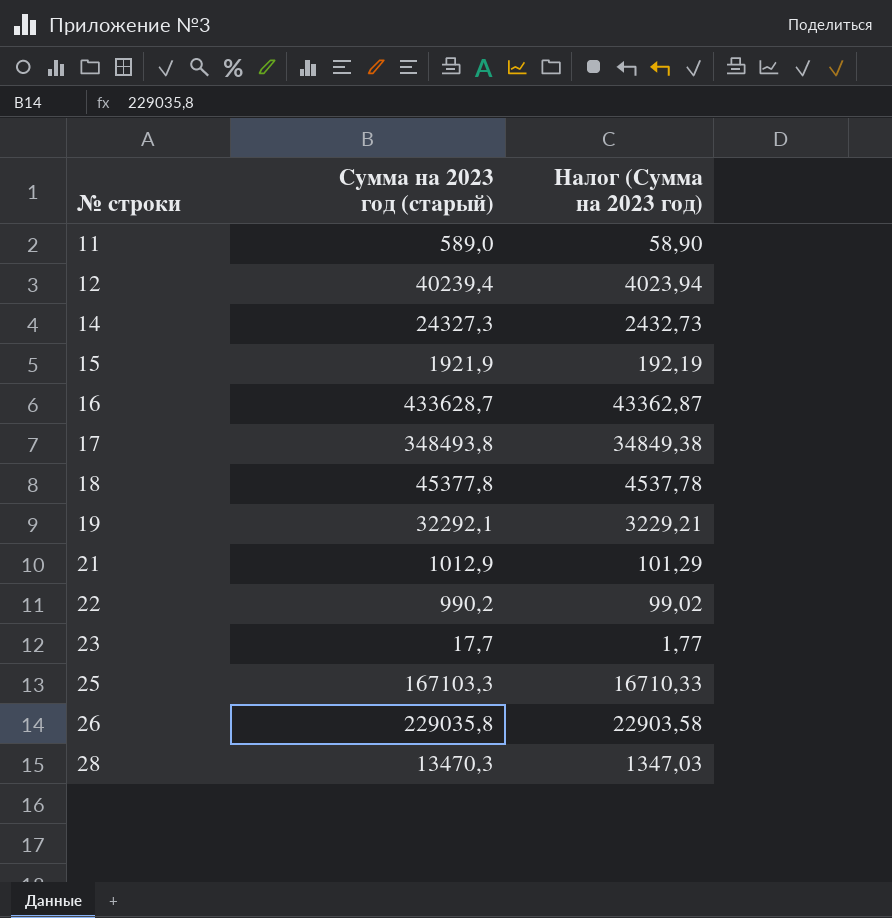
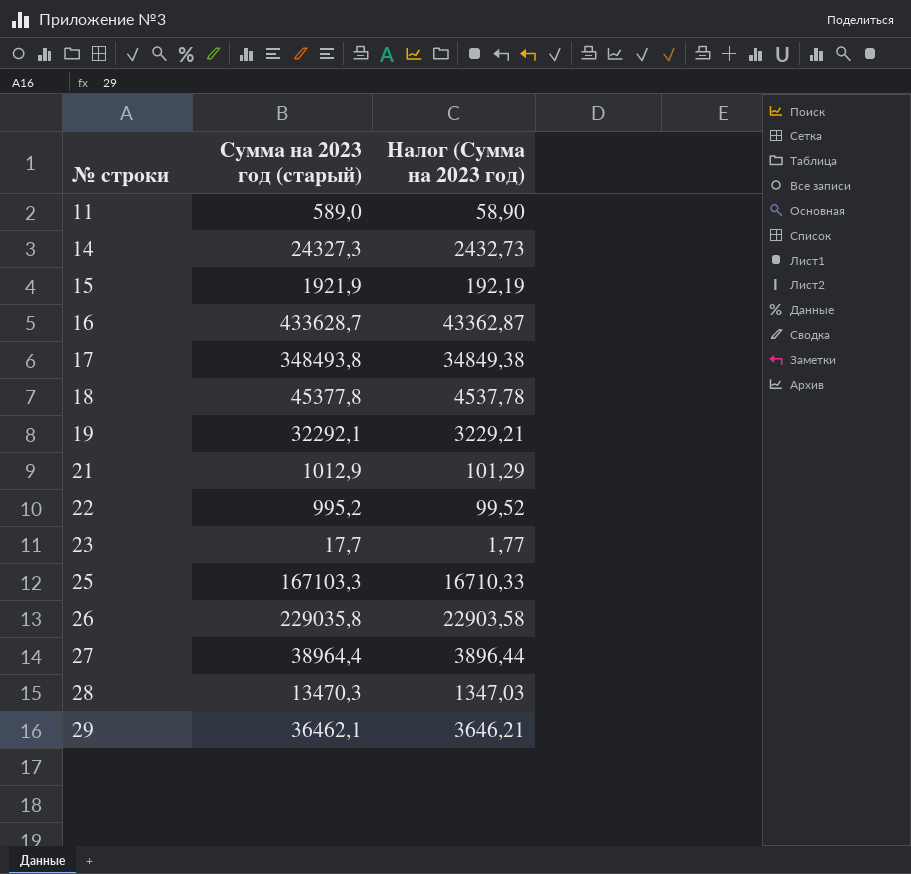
row 12: 40239,4 | 4023,94 -> none
22 | Сумма на 2023 год (старый): 990,2 -> 995,2
22 | Налог (Сумма на 2023 год): 99,02 -> 99,52
row 27: none -> 38964,4 | 3896,44
row 29: none -> 36462,1 | 3646,21

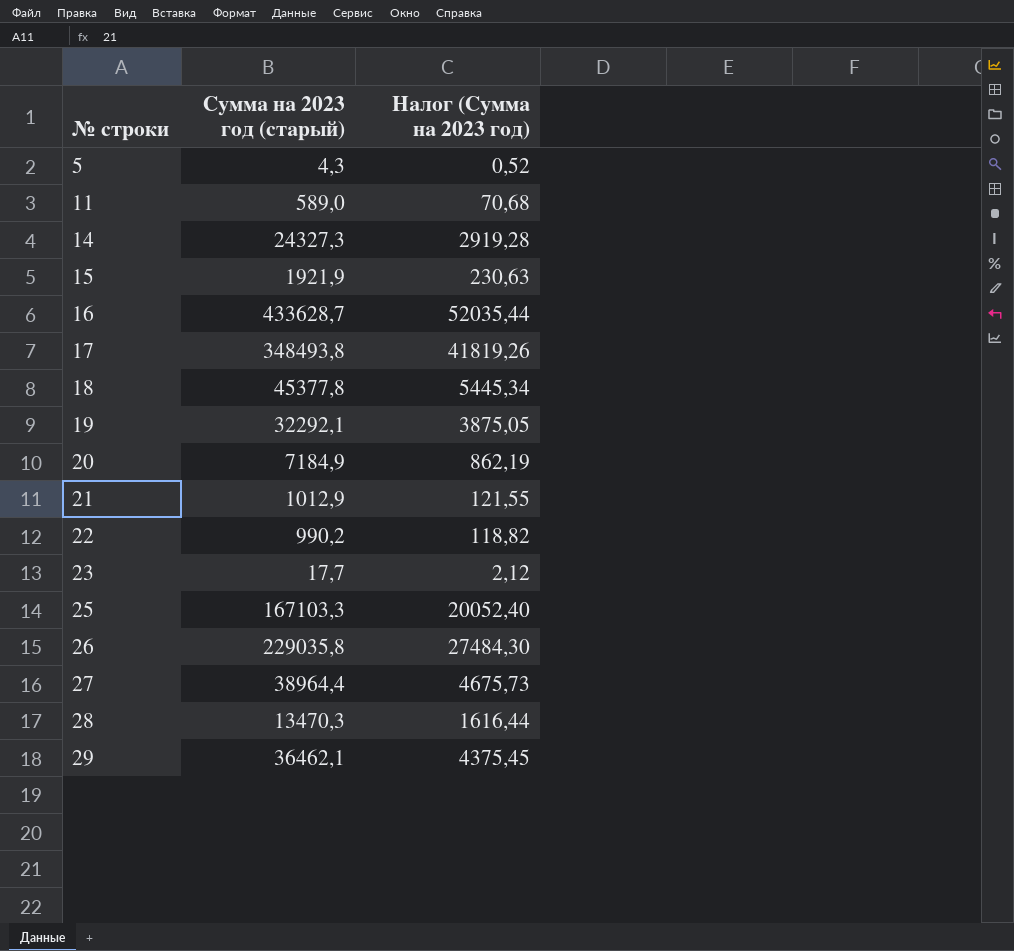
column Налог (Сумма на 2023 год) | formula: [Сумма на 2023 год (старый)] * 0,1 -> [Сумма на 2023 год (старый)] * 0,12
row 5: none -> 4,3 | 0,52
row 20: none -> 7184,9 | 862,19
22 | Сумма на 2023 год (старый): 995,2 -> 990,2

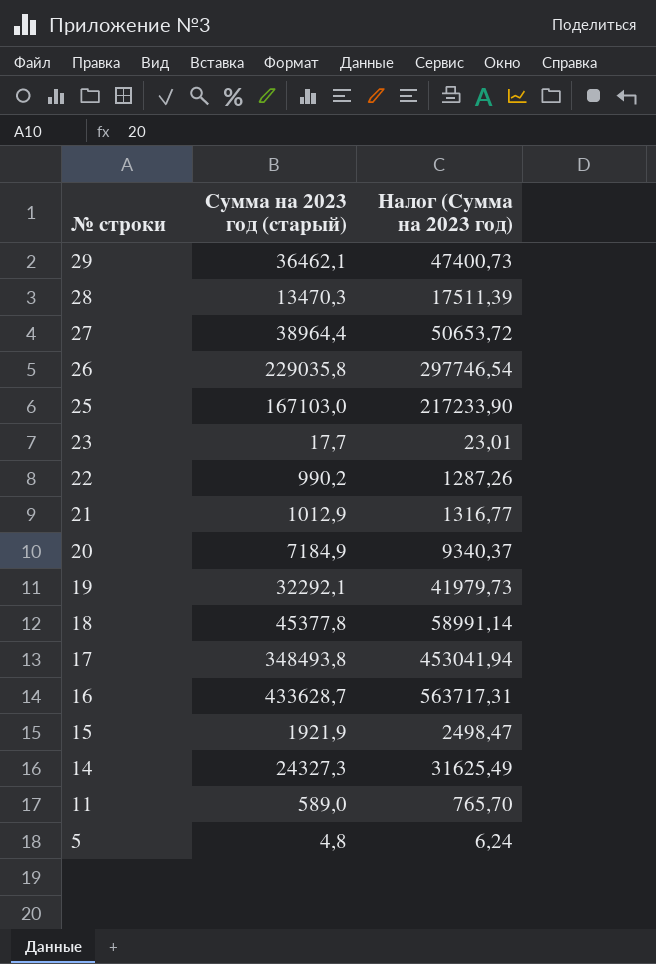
row order: № строки ascending -> № строки descending
column Налог (Сумма на 2023 год) | formula: [Сумма на 2023 год (старый)] * 0,12 -> [Сумма на 2023 год (старый)] * 1,3
25 | Сумма на 2023 год (старый): 167103,3 -> 167103,0
5 | Сумма на 2023 год (старый): 4,3 -> 4,8

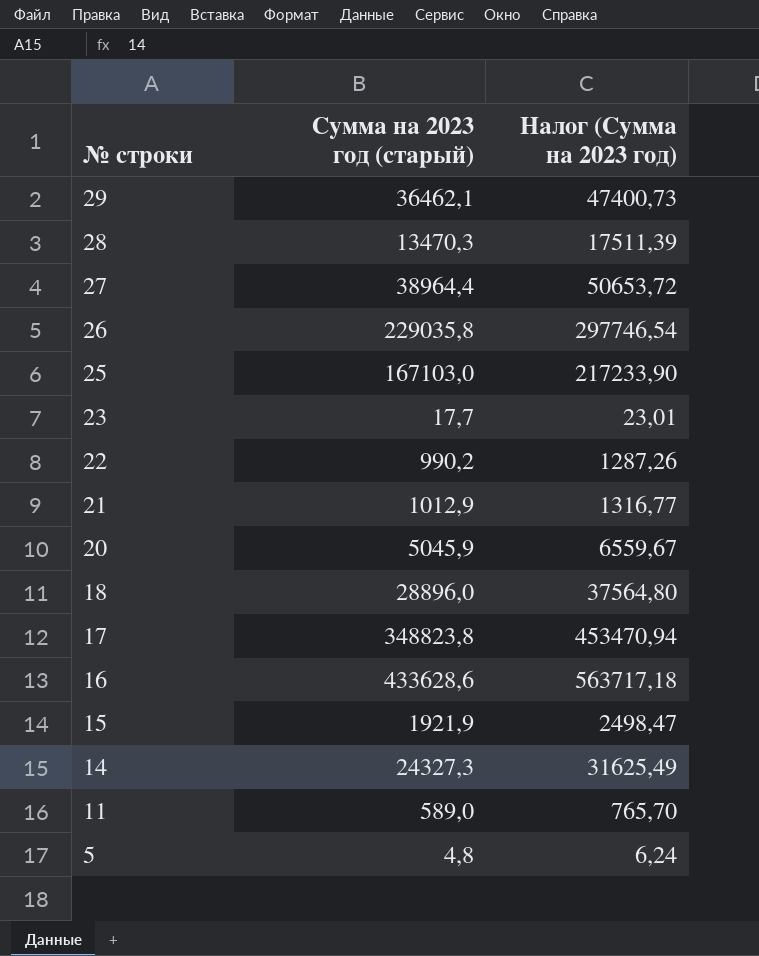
row 19: 32292,1 | 41979,73 -> none
20 | Сумма на 2023 год (старый): 7184,9 -> 5045,9
20 | Налог (Сумма на 2023 год): 9340,37 -> 6559,67
18 | Сумма на 2023 год (старый): 45377,8 -> 28896,0
18 | Налог (Сумма на 2023 год): 58991,14 -> 37564,80
17 | Сумма на 2023 год (старый): 348493,8 -> 348823,8
17 | Налог (Сумма на 2023 год): 453041,94 -> 453470,94
16 | Сумма на 2023 год (старый): 433628,7 -> 433628,6
16 | Налог (Сумма на 2023 год): 563717,31 -> 563717,18

